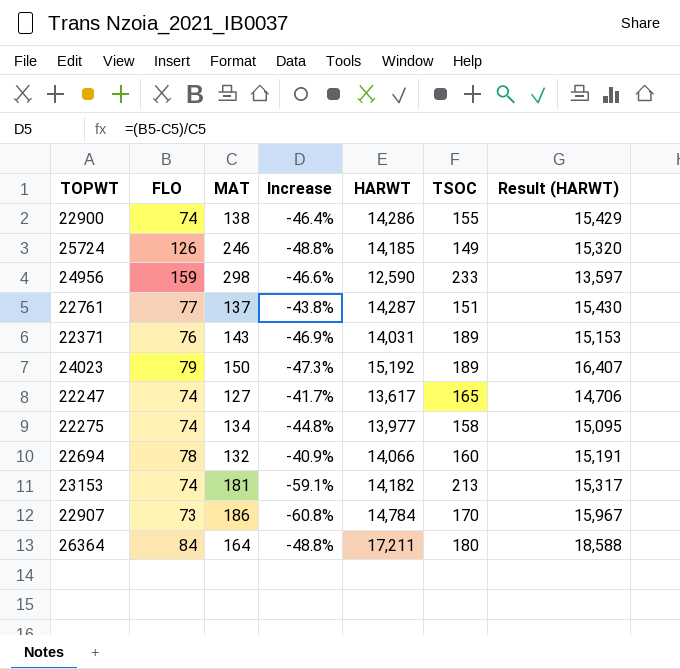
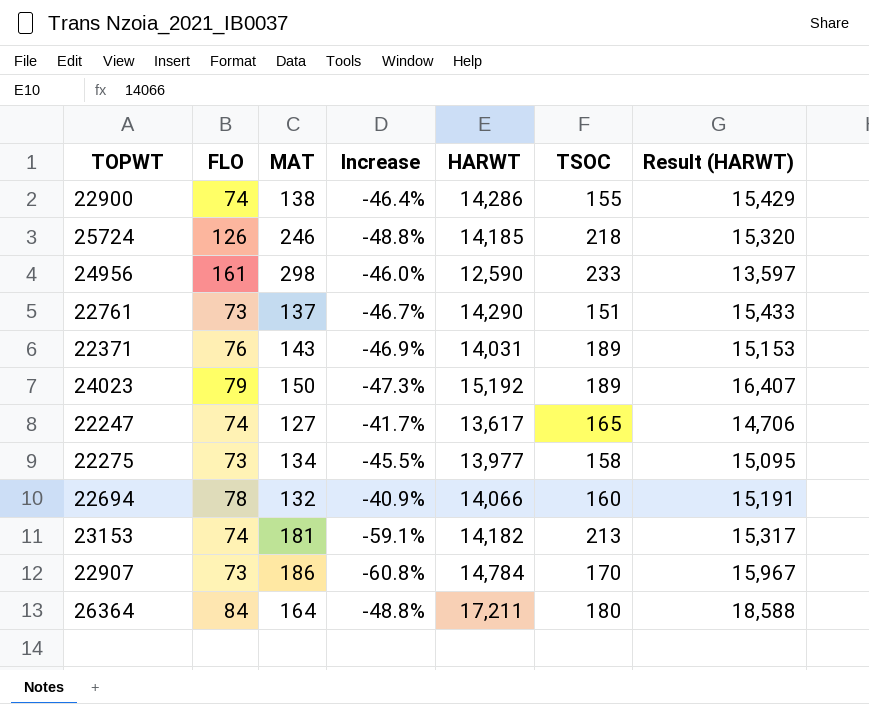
25724 | TSOC: 149 -> 218
24956 | FLO: 159 -> 161
24956 | Increase: -46.6% -> -46.0%
22761 | FLO: 77 -> 73
22761 | Increase: -43.8% -> -46.7%
22761 | HARWT: 14,287 -> 14,290
22761 | Result (HARWT): 15,430 -> 15,433
22275 | FLO: 74 -> 73
22275 | Increase: -44.8% -> -45.5%

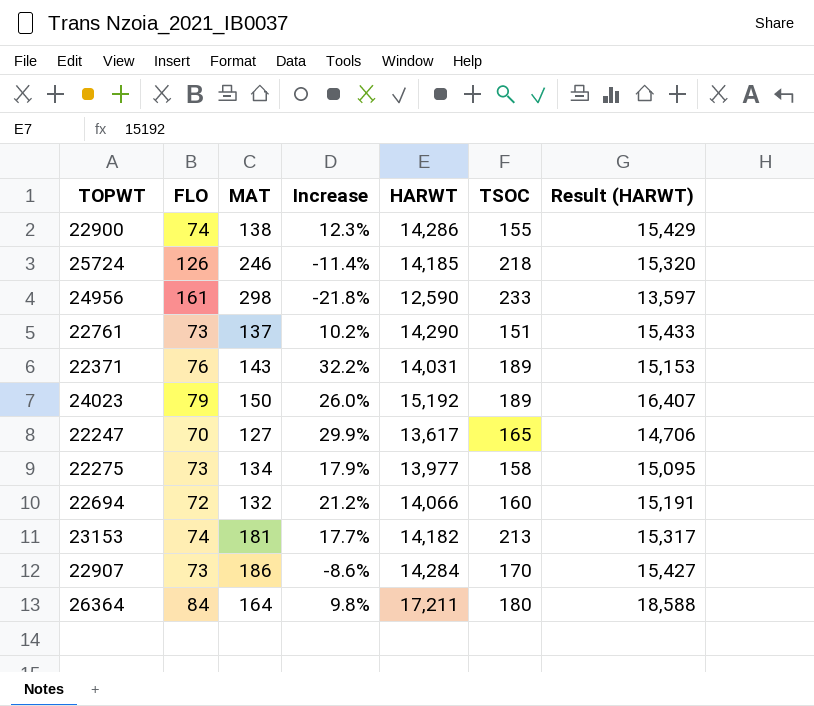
column Increase | formula: ([FLO] - [MAT]) / [MAT] -> ([TSOC] - [MAT]) / [MAT]
22247 | FLO: 74 -> 70
22694 | FLO: 78 -> 72
22907 | HARWT: 14,784 -> 14,284
22907 | Result (HARWT): 15,967 -> 15,427

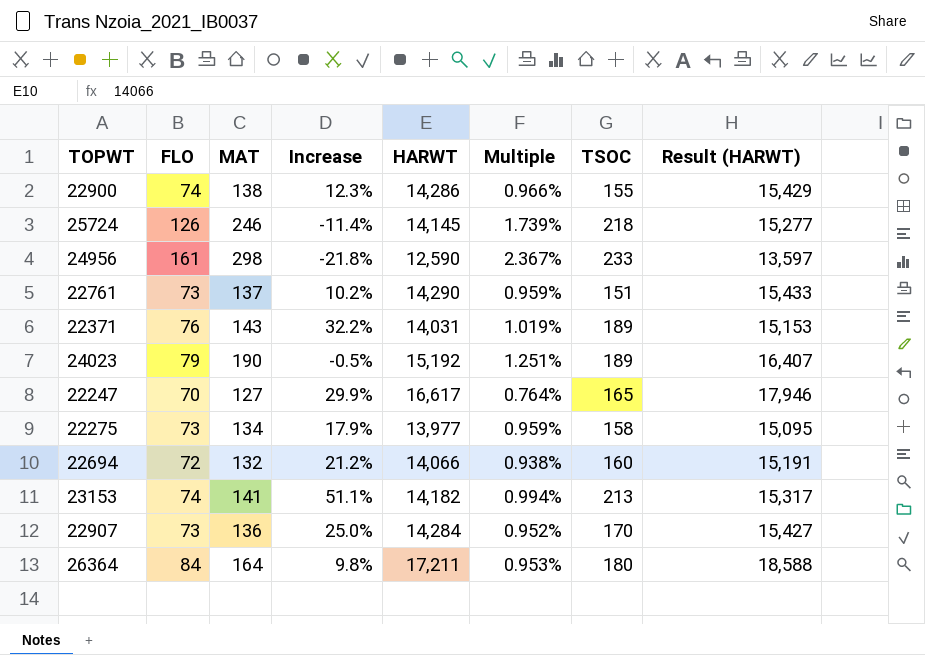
column Multiple | formula: none -> [MAT] / [HARWT]
25724 | HARWT: 14,185 -> 14,145
25724 | Result (HARWT): 15,320 -> 15,277
24023 | MAT: 150 -> 190
24023 | Increase: 26.0% -> -0.5%
22247 | HARWT: 13,617 -> 16,617
22247 | Result (HARWT): 14,706 -> 17,946
23153 | MAT: 181 -> 141
23153 | Increase: 17.7% -> 51.1%
22907 | MAT: 186 -> 136
22907 | Increase: -8.6% -> 25.0%

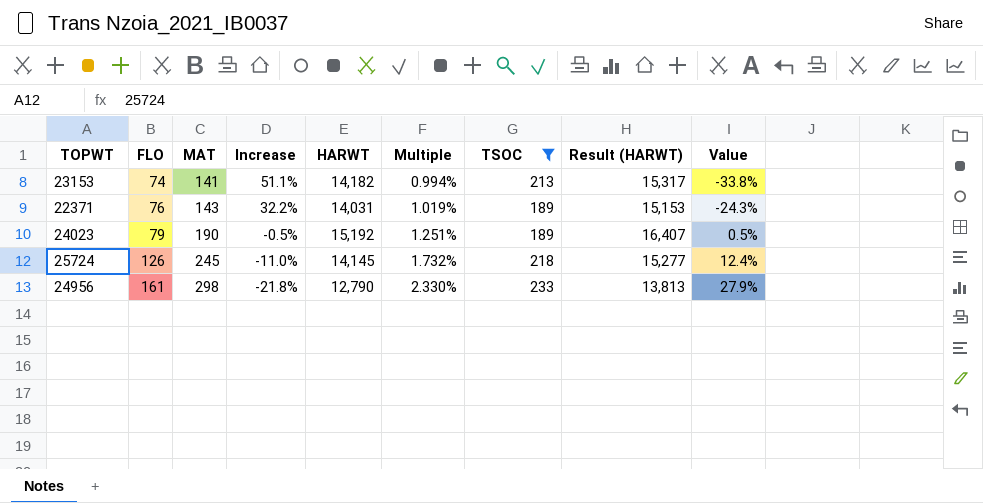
filter: none -> TSOC >= 189
row order: none -> FLO ascending
column Value | formula: none -> ([MAT] - [TSOC]) / [TSOC]
25724 | MAT: 246 -> 245
25724 | Increase: -11.4% -> -11.0%
25724 | Multiple: 1.739% -> 1.732%
24956 | HARWT: 12,590 -> 12,790
24956 | Multiple: 2.367% -> 2.330%
24956 | Result (HARWT): 13,597 -> 13,813

